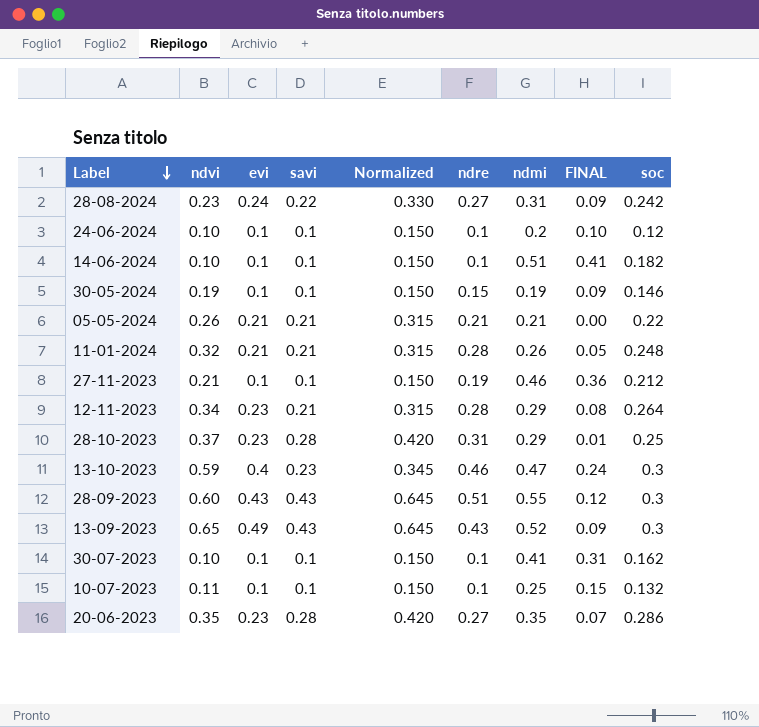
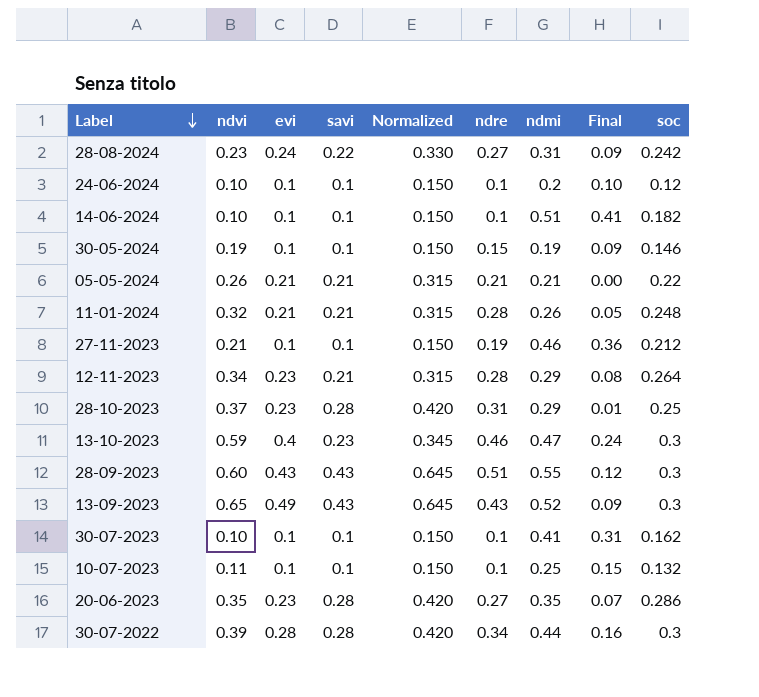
column name: FINAL -> Final
row 30-07-2022: none -> 0.39 | 0.28 | 0.28 | 0.420 | 0.34 | 0.44 | 0.16 | 0.3

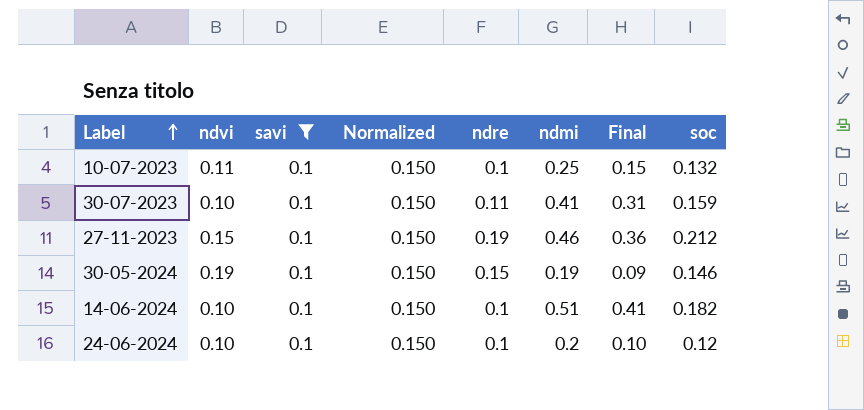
filter: none -> savi = 0.1
row order: Label descending -> Label ascending
column evi | position: 3 -> none
30-07-2023 | ndre: 0.1 -> 0.11
30-07-2023 | soc: 0.162 -> 0.159
27-11-2023 | ndvi: 0.21 -> 0.15

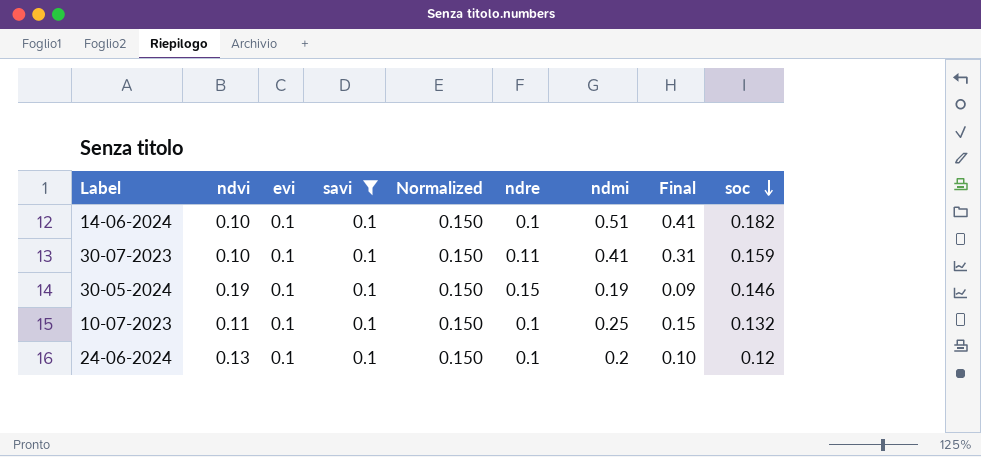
row order: Label ascending -> soc descending
column evi | position: none -> 3
row 27-11-2023: 0.15 | 0.1 | 0.150 | 0.19 | 0.46 | 0.36 | 0.212 -> none
24-06-2024 | ndvi: 0.10 -> 0.13

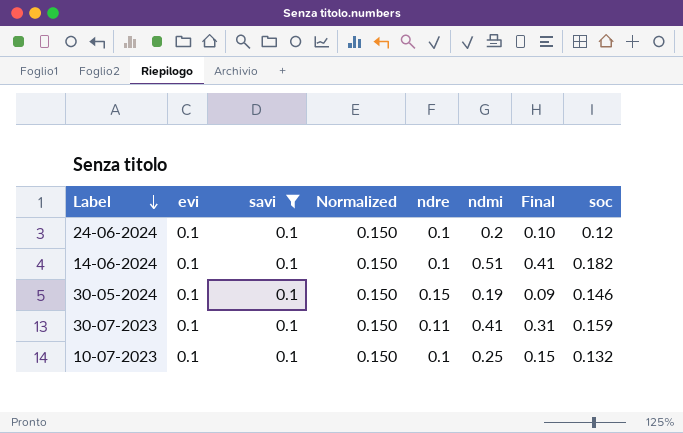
row order: soc descending -> Label descending
column ndvi | position: 2 -> none

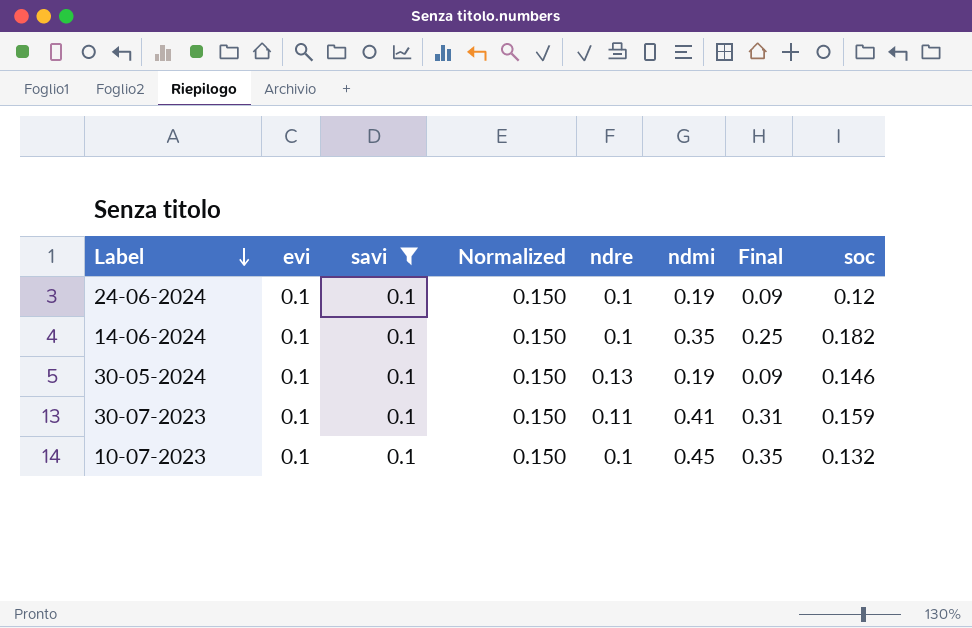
24-06-2024 | ndmi: 0.2 -> 0.19
24-06-2024 | Final: 0.10 -> 0.09
14-06-2024 | ndmi: 0.51 -> 0.35
14-06-2024 | Final: 0.41 -> 0.25
30-05-2024 | ndre: 0.15 -> 0.13
10-07-2023 | ndmi: 0.25 -> 0.45
10-07-2023 | Final: 0.15 -> 0.35

